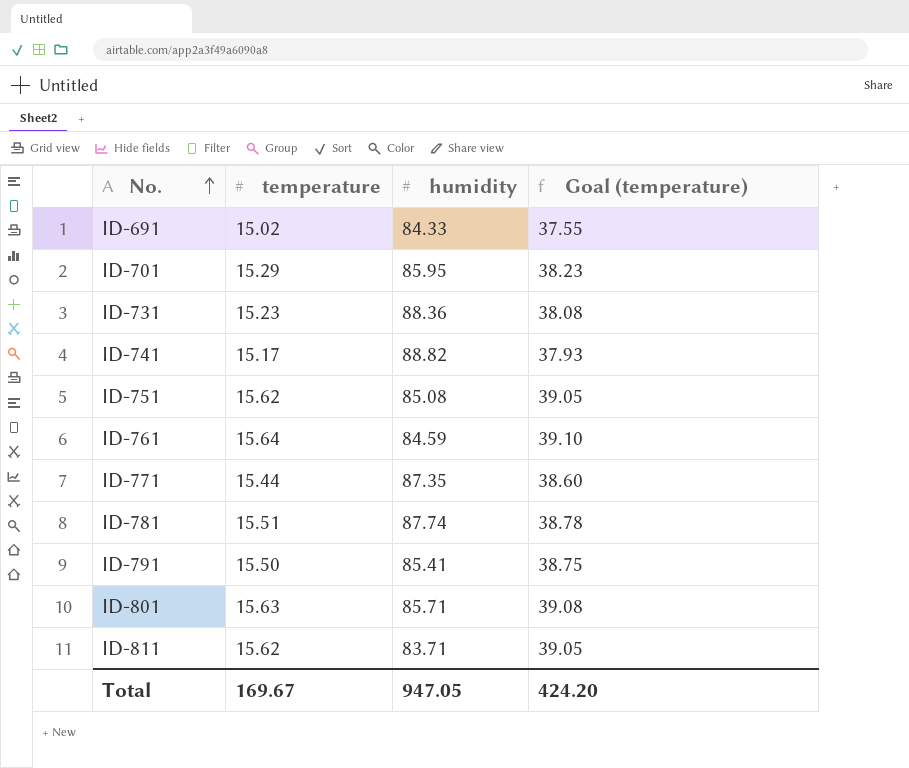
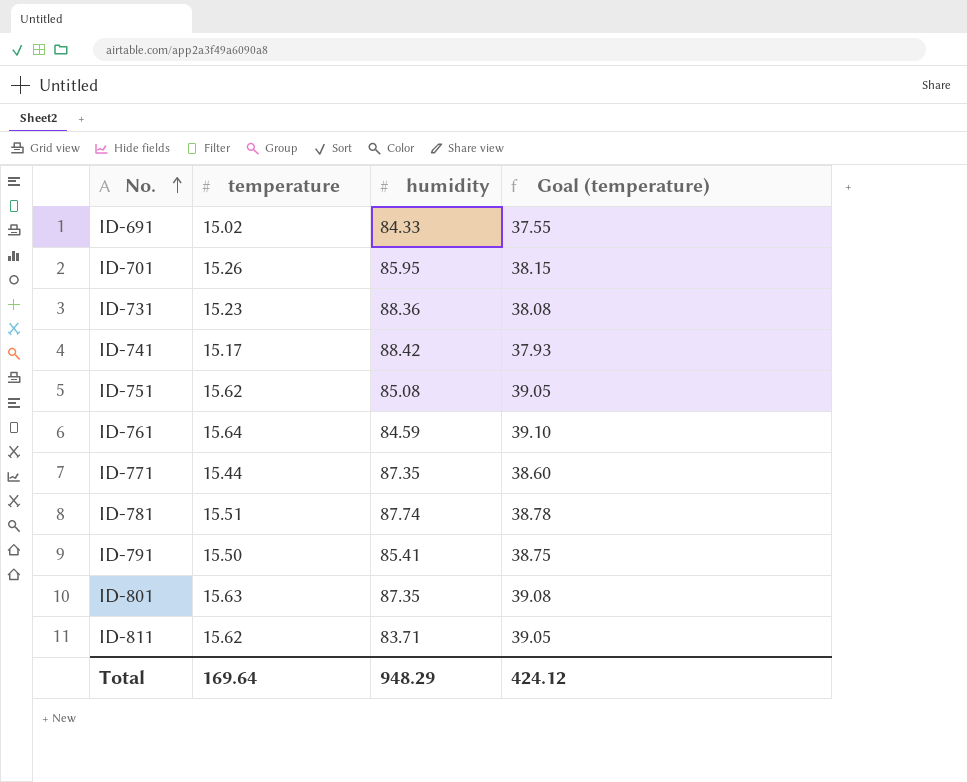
ID-701 | temperature: 15.29 -> 15.26
ID-701 | Goal (temperature): 38.23 -> 38.15
ID-741 | humidity: 88.82 -> 88.42
ID-801 | humidity: 85.71 -> 87.35
Total | temperature: 169.67 -> 169.64
Total | humidity: 947.05 -> 948.29
Total | Goal (temperature): 424.20 -> 424.12

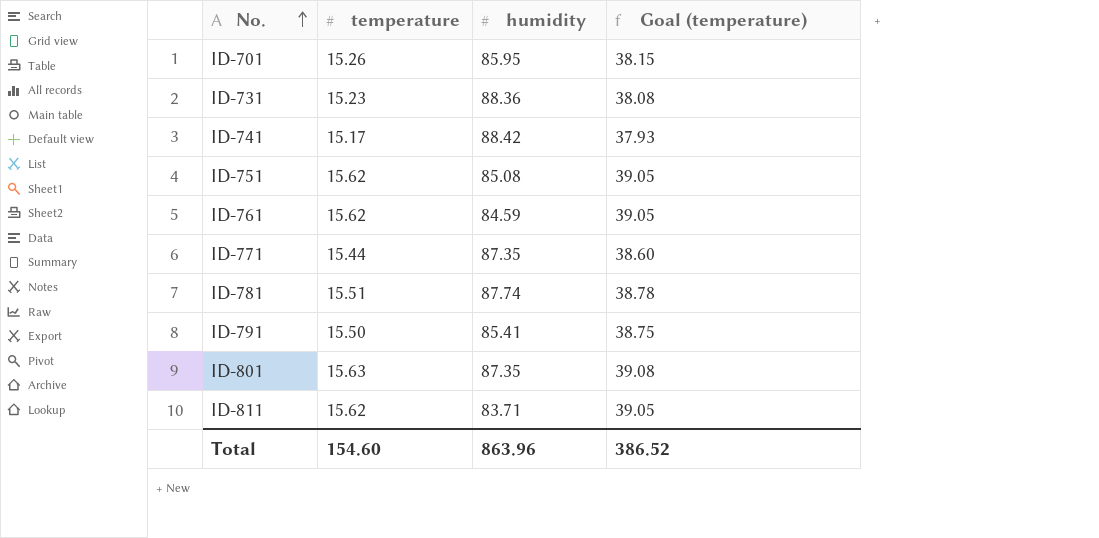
row ID-691: 15.02 | 84.33 | 37.55 -> none
ID-761 | temperature: 15.64 -> 15.62
ID-761 | Goal (temperature): 39.10 -> 39.05
Total | temperature: 169.64 -> 154.60
Total | humidity: 948.29 -> 863.96
Total | Goal (temperature): 424.12 -> 386.52

